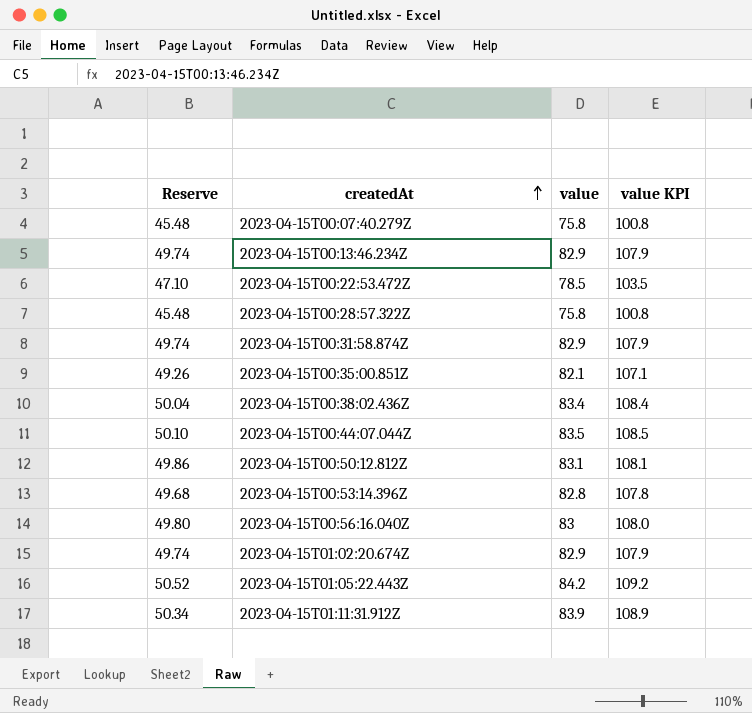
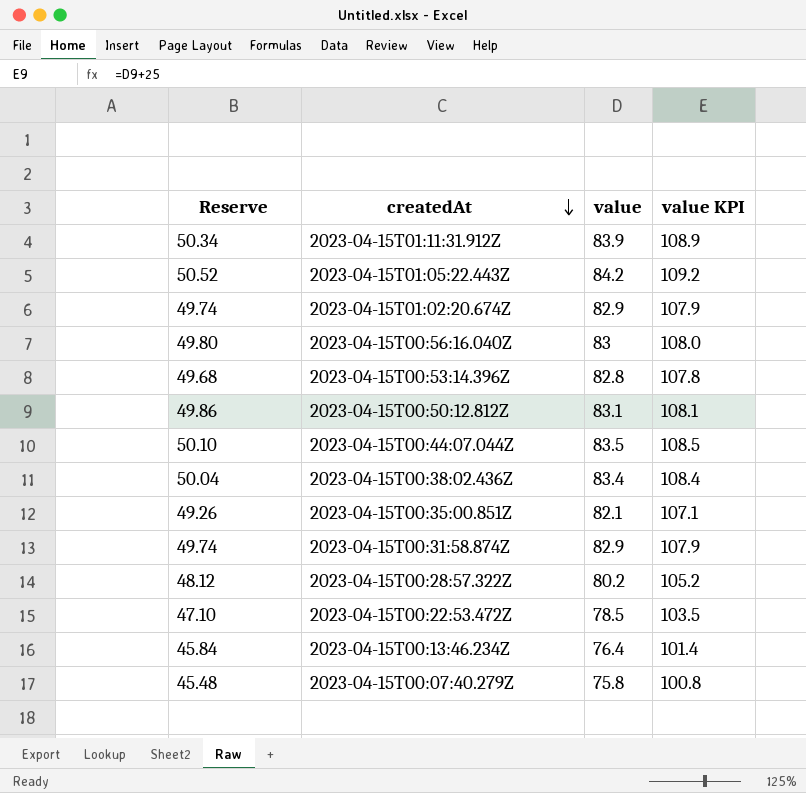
row order: createdAt ascending -> createdAt descending
2023-04-15T00:28:57.322Z | Reserve: 45.48 -> 48.12
2023-04-15T00:28:57.322Z | value: 75.8 -> 80.2
2023-04-15T00:28:57.322Z | value KPI: 100.8 -> 105.2
2023-04-15T00:13:46.234Z | Reserve: 49.74 -> 45.84
2023-04-15T00:13:46.234Z | value: 82.9 -> 76.4
2023-04-15T00:13:46.234Z | value KPI: 107.9 -> 101.4

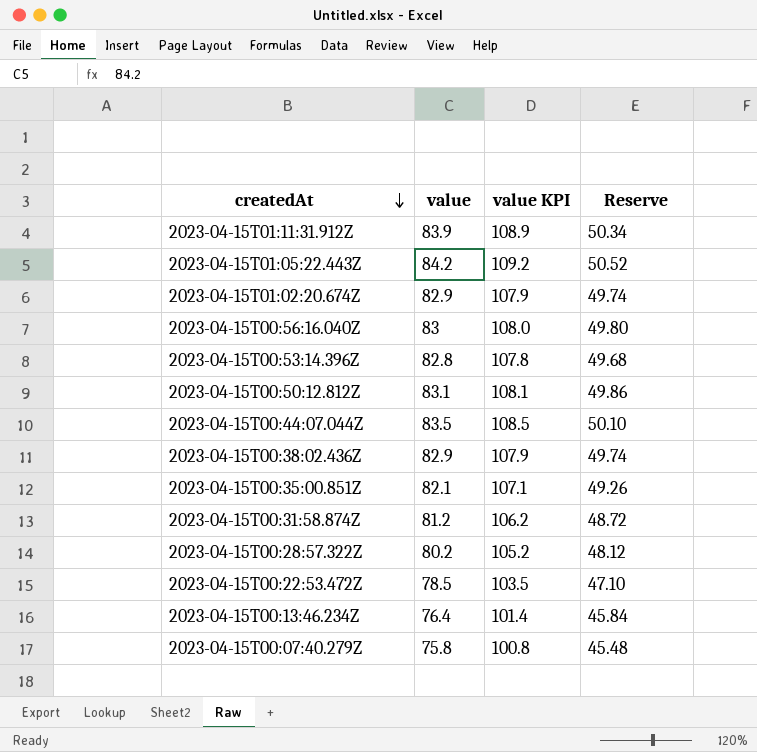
column Reserve | position: 1 -> 4
2023-04-15T00:38:02.436Z | value: 83.4 -> 82.9
2023-04-15T00:38:02.436Z | value KPI: 108.4 -> 107.9
2023-04-15T00:38:02.436Z | Reserve: 50.04 -> 49.74
2023-04-15T00:31:58.874Z | value: 82.9 -> 81.2
2023-04-15T00:31:58.874Z | value KPI: 107.9 -> 106.2
2023-04-15T00:31:58.874Z | Reserve: 49.74 -> 48.72

